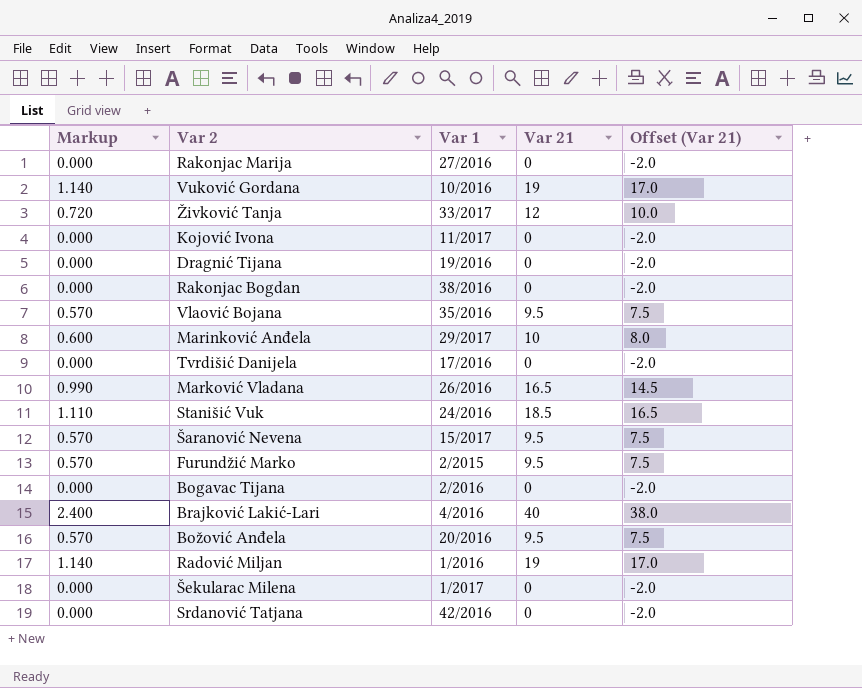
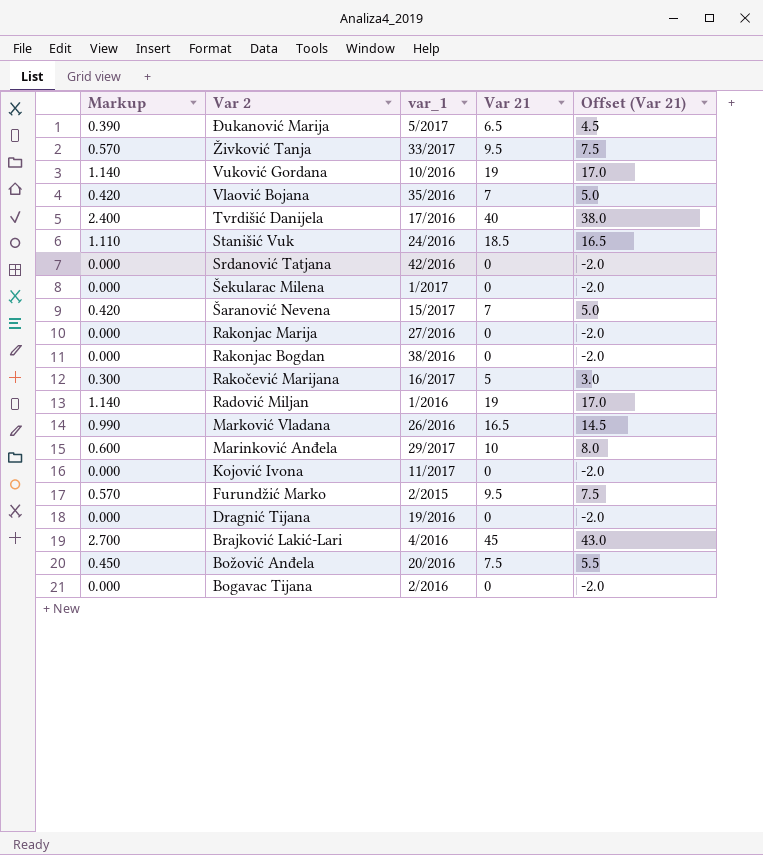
row order: none -> Var 2 descending
column name: Var 1 -> var_1
row Đukanović Marija: none -> 0.390 | 5/2017 | 6.5 | 4.5
Živković Tanja | Markup: 0.720 -> 0.570
Živković Tanja | Var 21: 12 -> 9.5
Živković Tanja | Offset (Var 21): 10.0 -> 7.5
Vlaović Bojana | Markup: 0.570 -> 0.420
Vlaović Bojana | Var 21: 9.5 -> 7
Vlaović Bojana | Offset (Var 21): 7.5 -> 5.0
Tvrdišić Danijela | Markup: 0.000 -> 2.400
Tvrdišić Danijela | Var 21: 0 -> 40
Tvrdišić Danijela | Offset (Var 21): -2.0 -> 38.0
Šaranović Nevena | Markup: 0.570 -> 0.420
Šaranović Nevena | Var 21: 9.5 -> 7
Šaranović Nevena | Offset (Var 21): 7.5 -> 5.0
row Rakočević Marijana: none -> 0.300 | 16/2017 | 5 | 3.0
Brajković Lakić-Lari | Markup: 2.400 -> 2.700
Brajković Lakić-Lari | Var 21: 40 -> 45
Brajković Lakić-Lari | Offset (Var 21): 38.0 -> 43.0
Božović Anđela | Markup: 0.570 -> 0.450
Božović Anđela | Var 21: 9.5 -> 7.5
Božović Anđela | Offset (Var 21): 7.5 -> 5.5

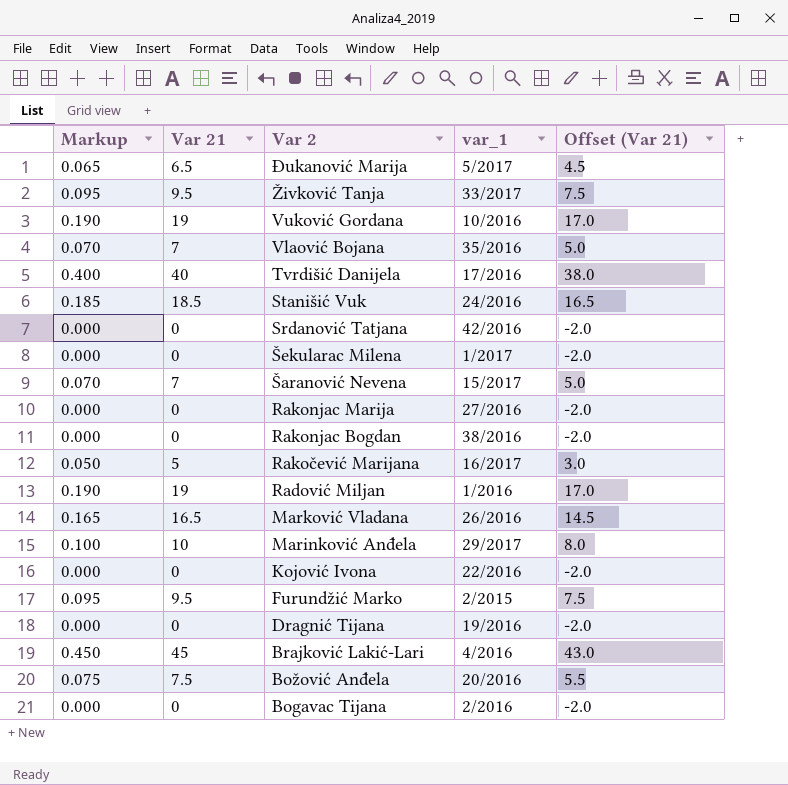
column Markup | formula: [Var 21] * 0.06 -> [Var 21] * 0.01
column Var 21 | position: 4 -> 2
Kojović Ivona | var_1: 11/2017 -> 22/2016

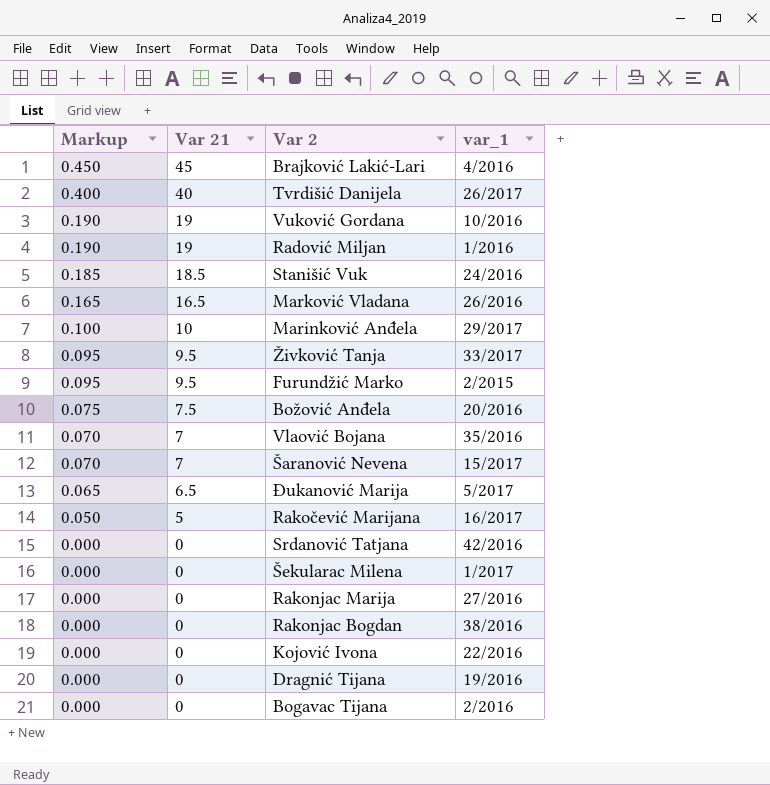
row order: Var 2 descending -> Markup descending
column Offset (Var 21) | formula: [Var 21] - 2 -> none
Tvrdišić Danijela | var_1: 17/2016 -> 26/2017

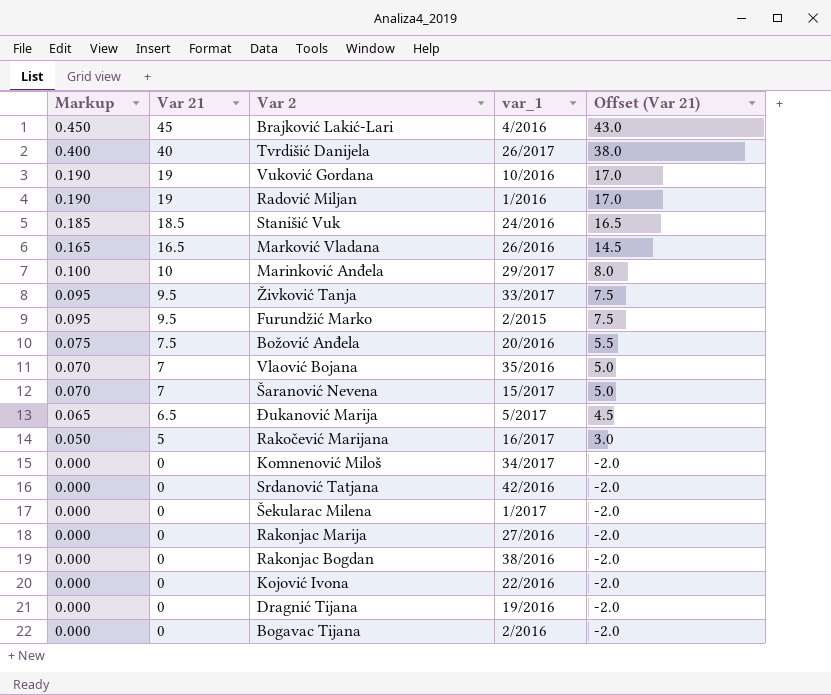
column Offset (Var 21) | formula: none -> [Var 21] - 2
row Komnenović Miloš: none -> 0.000 | 0 | 34/2017 | -2.0

